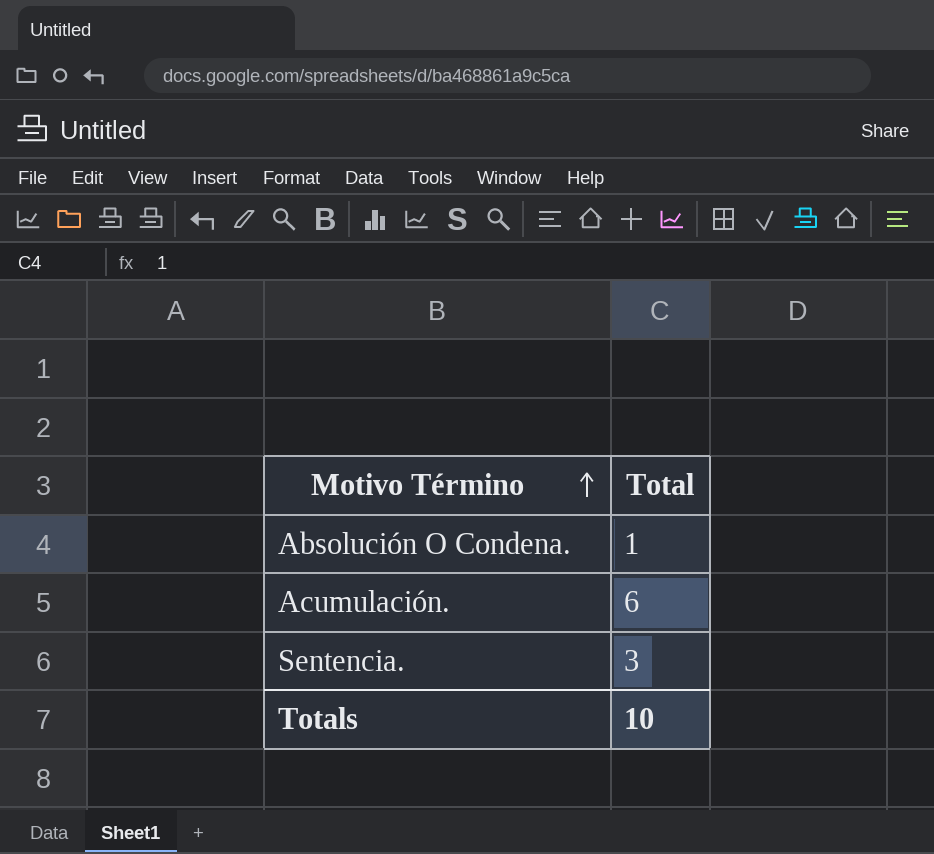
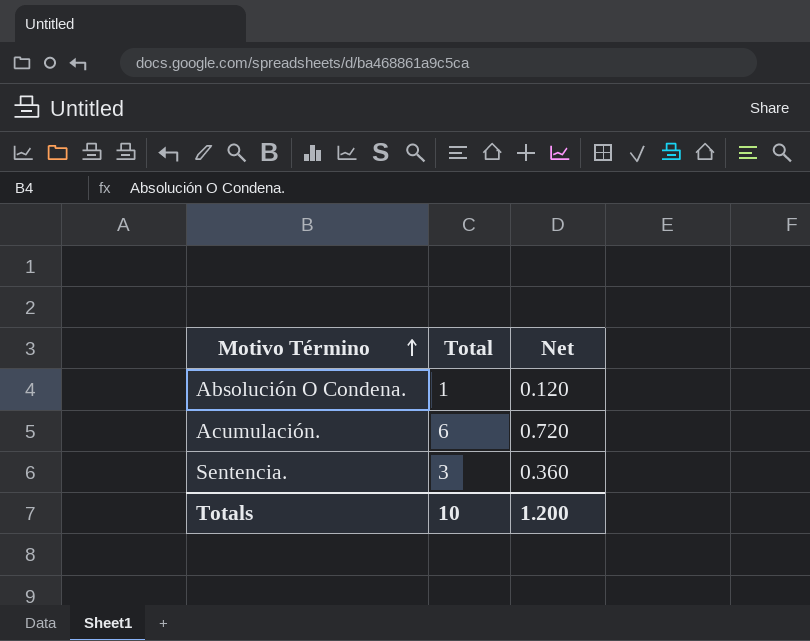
column Net | formula: none -> [Total] * 0.12

